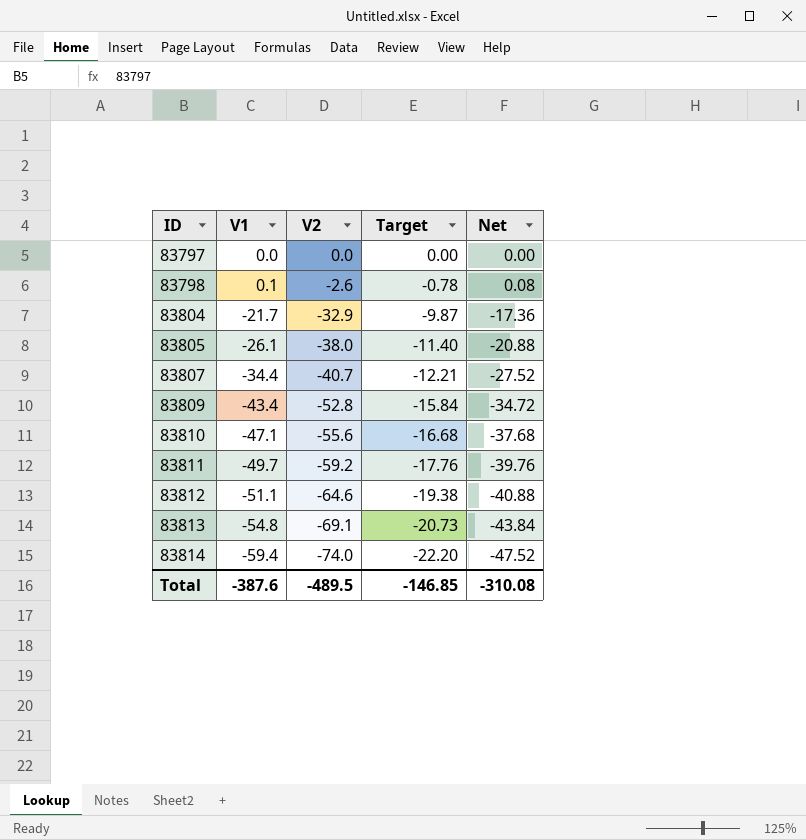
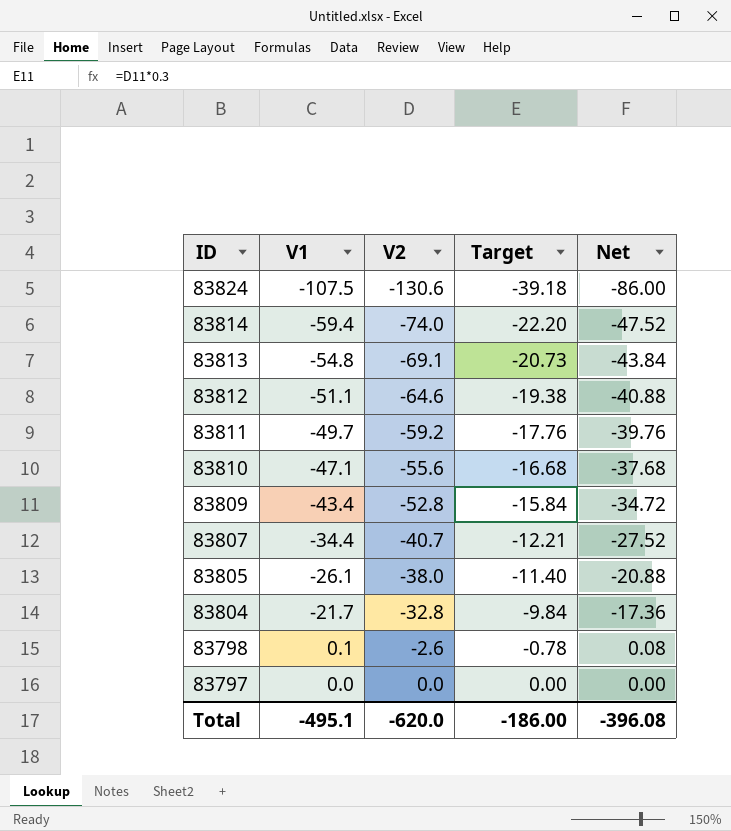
row order: ID ascending -> ID descending
row 83824: none -> -107.5 | -130.6 | -39.18 | -86.00
83804 | V2: -32.9 -> -32.8
83804 | Target: -9.87 -> -9.84
Total | V1: -387.6 -> -495.1
Total | V2: -489.5 -> -620.0
Total | Target: -146.85 -> -186.00
Total | Net: -310.08 -> -396.08

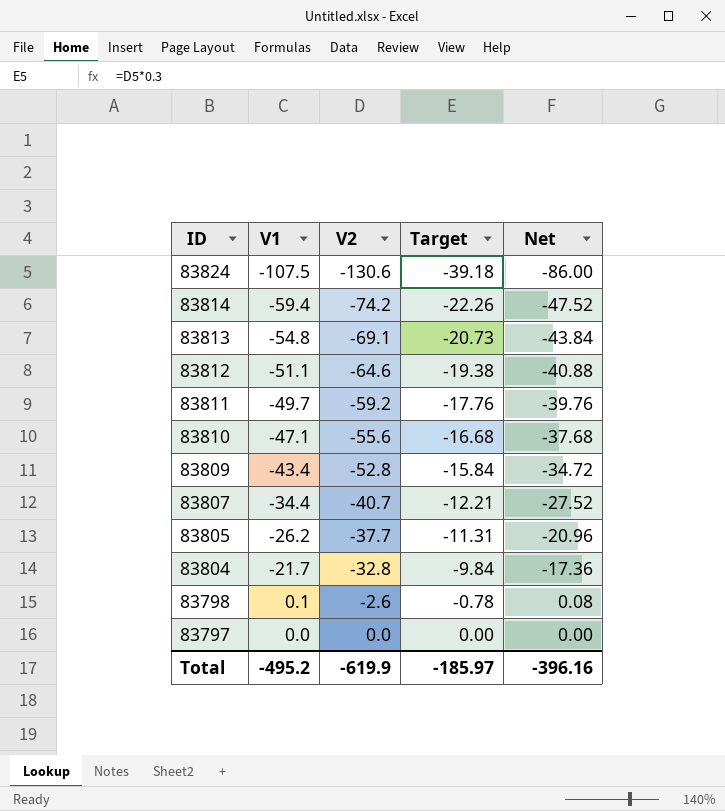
83814 | V2: -74.0 -> -74.2
83814 | Target: -22.20 -> -22.26
83805 | V1: -26.1 -> -26.2
83805 | V2: -38.0 -> -37.7
83805 | Target: -11.40 -> -11.31
83805 | Net: -20.88 -> -20.96
Total | V1: -495.1 -> -495.2
Total | V2: -620.0 -> -619.9
Total | Target: -186.00 -> -185.97
Total | Net: -396.08 -> -396.16

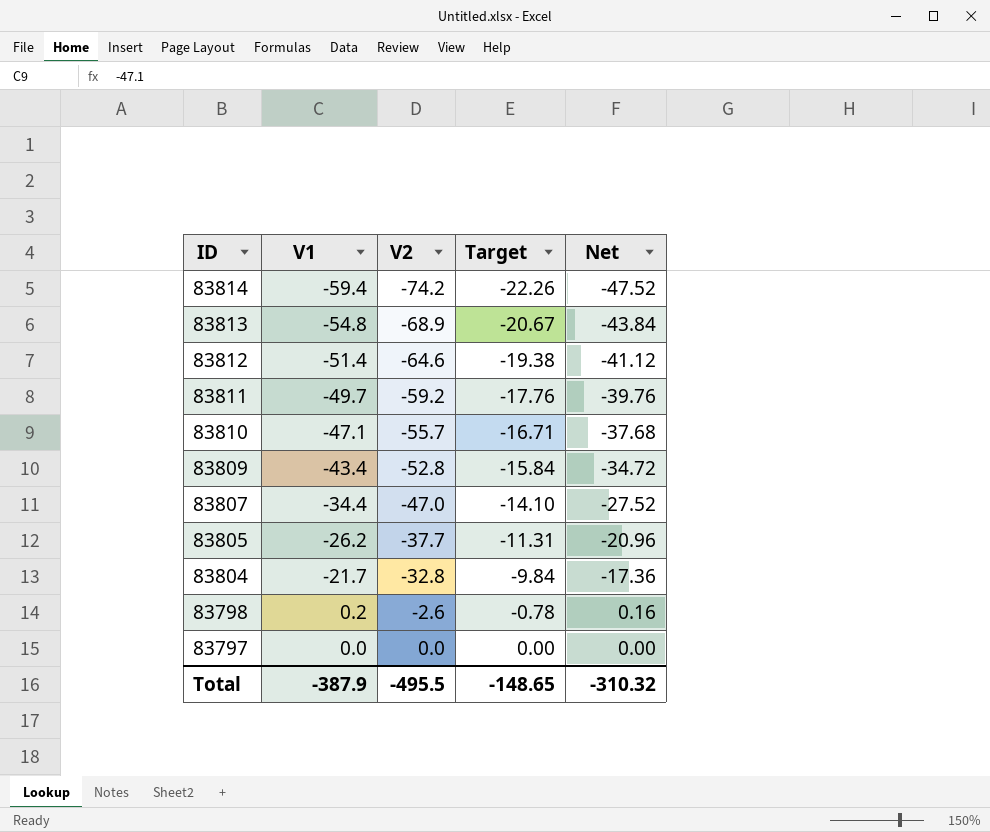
row 83824: -107.5 | -130.6 | -39.18 | -86.00 -> none
83813 | V2: -69.1 -> -68.9
83813 | Target: -20.73 -> -20.67
83812 | V1: -51.1 -> -51.4
83812 | Net: -40.88 -> -41.12
83810 | V2: -55.6 -> -55.7
83810 | Target: -16.68 -> -16.71
83807 | V2: -40.7 -> -47.0
83807 | Target: -12.21 -> -14.10
83798 | V1: 0.1 -> 0.2
83798 | Net: 0.08 -> 0.16
Total | V1: -495.2 -> -387.9
Total | V2: -619.9 -> -495.5
Total | Target: -185.97 -> -148.65
Total | Net: -396.16 -> -310.32

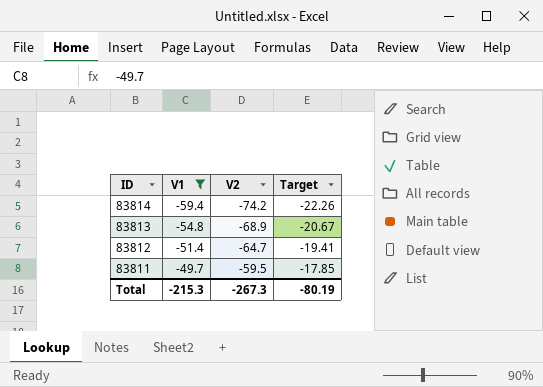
filter: none -> V1 <= -49.7
column Net | formula: [V1] * 0.8 -> none
83812 | V2: -64.6 -> -64.7
83812 | Target: -19.38 -> -19.41
83811 | V2: -59.2 -> -59.5
83811 | Target: -17.76 -> -17.85
Total | V1: -387.9 -> -215.3
Total | V2: -495.5 -> -267.3
Total | Target: -148.65 -> -80.19

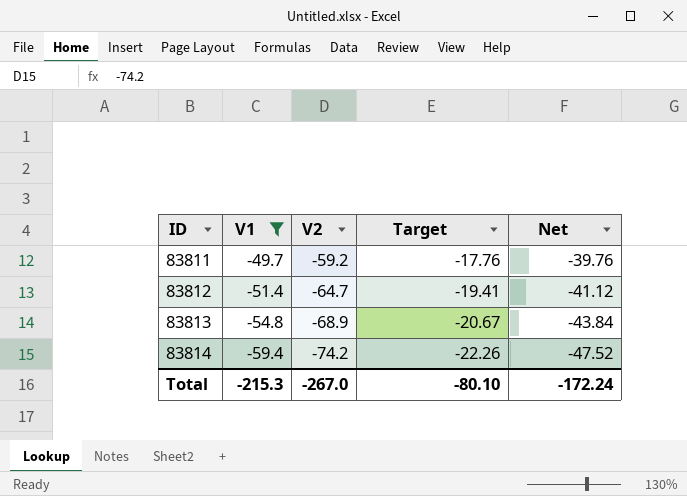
row order: ID descending -> ID ascending
column Net | formula: none -> [V1] * 0.8
83811 | V2: -59.5 -> -59.2
83811 | Target: -17.85 -> -17.76
Total | V2: -267.3 -> -267.0
Total | Target: -80.19 -> -80.10

